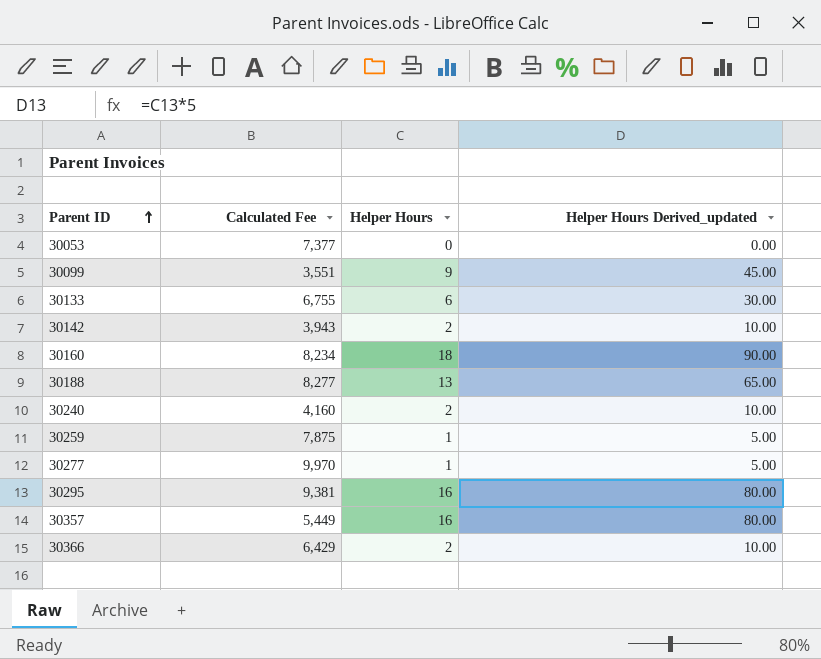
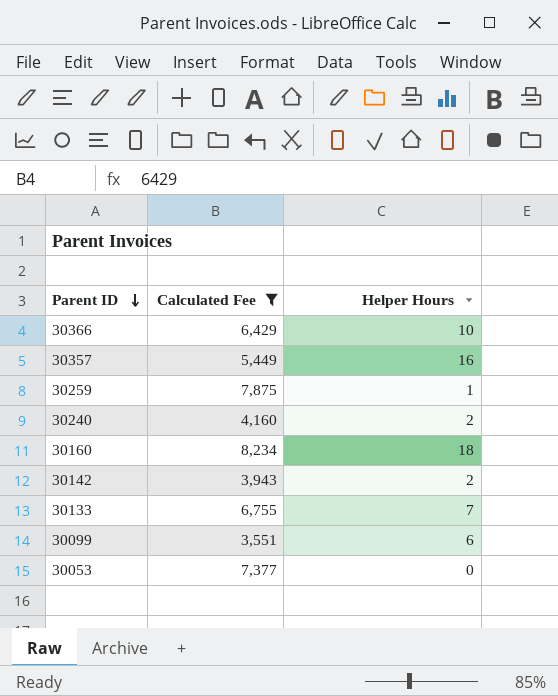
filter: none -> Calculated Fee <= 8,234
row order: Parent ID ascending -> Parent ID descending
column Helper Hours Derived_updated | formula: [Helper Hours] * 5 -> none
30366 | Helper Hours: 2 -> 10
30133 | Helper Hours: 6 -> 7
30099 | Helper Hours: 9 -> 6

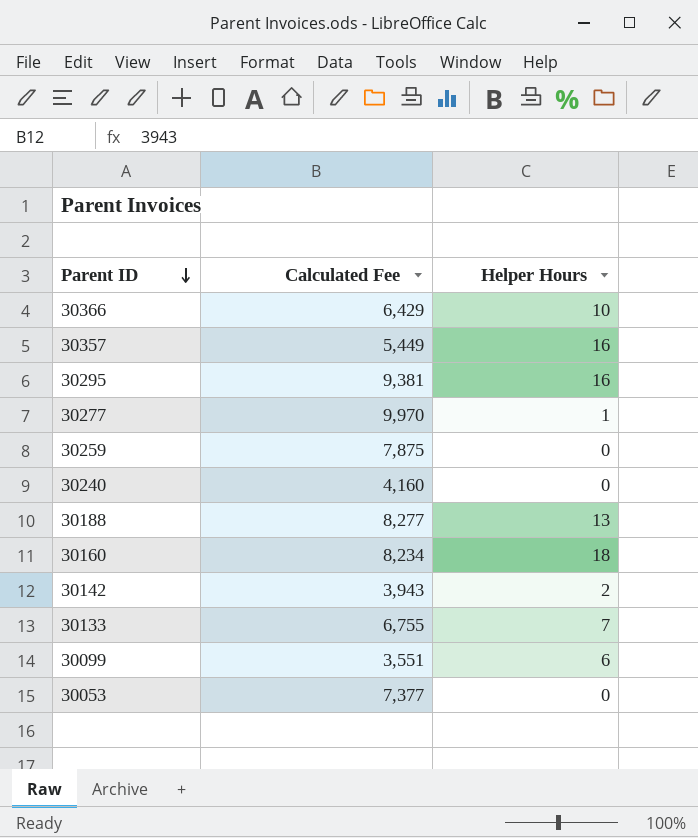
filter: Calculated Fee <= 8,234 -> none
30259 | Helper Hours: 1 -> 0
30240 | Helper Hours: 2 -> 0

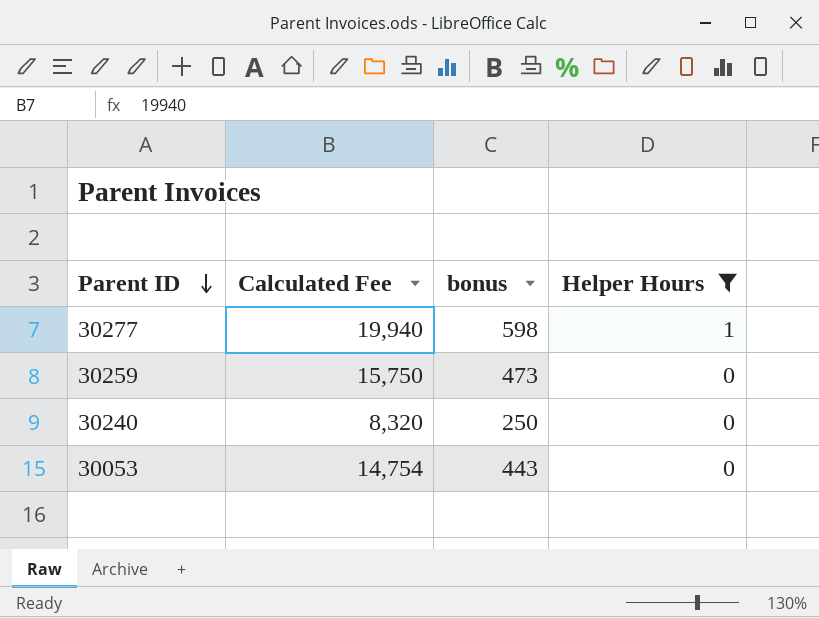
filter: none -> Helper Hours <= 1
column bonus | formula: none -> [Calculated Fee] * 0.03
30277 | Calculated Fee: 9,970 -> 19,940
30259 | Calculated Fee: 7,875 -> 15,750
30240 | Calculated Fee: 4,160 -> 8,320
30053 | Calculated Fee: 7,377 -> 14,754

